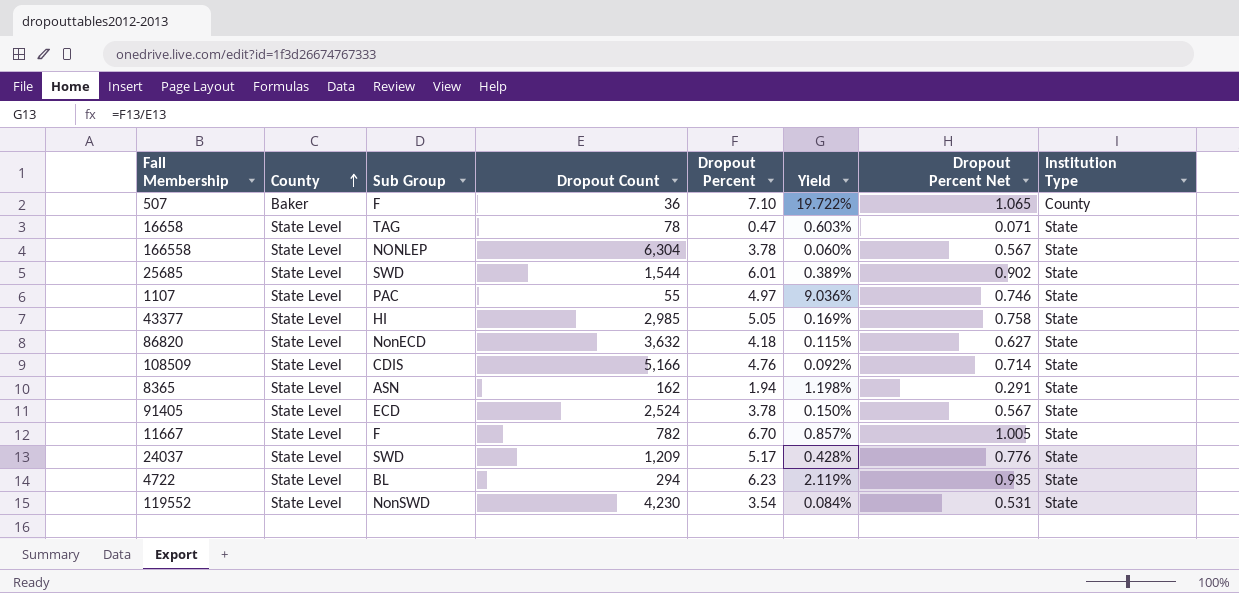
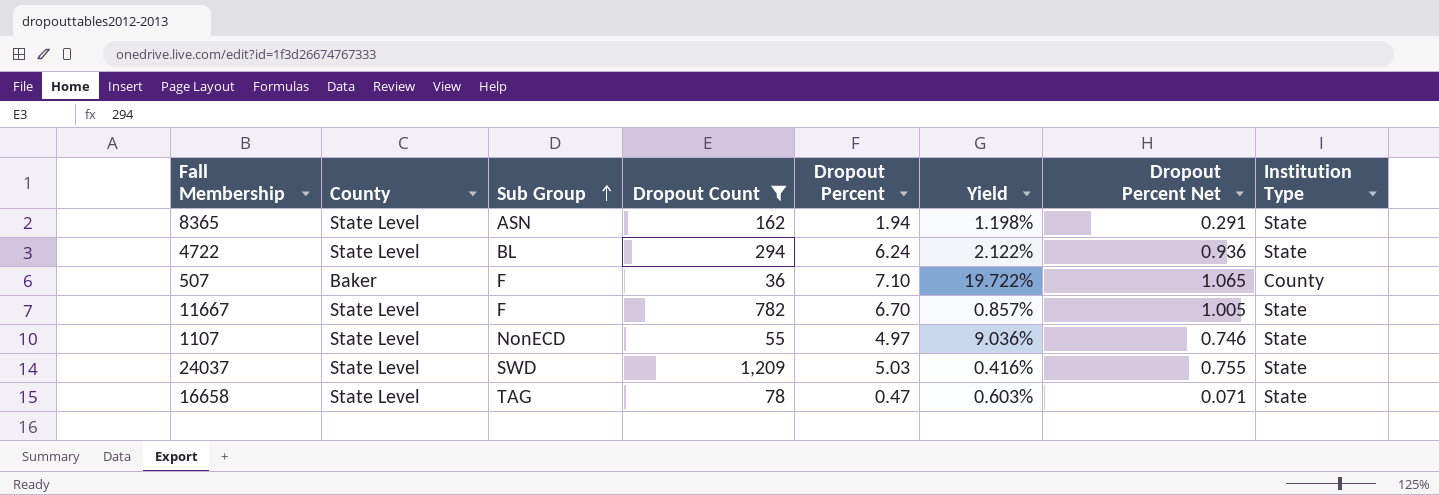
filter: none -> Dropout Count <= 1,209
row order: County ascending -> Sub Group ascending
4722 | Dropout Percent: 6.23 -> 6.24
4722 | Yield: 2.119% -> 2.122%
4722 | Dropout Percent Net: 0.935 -> 0.936
1107 | Sub Group: PAC -> NonECD
24037 | Dropout Percent: 5.17 -> 5.03
24037 | Yield: 0.428% -> 0.416%
24037 | Dropout Percent Net: 0.776 -> 0.755

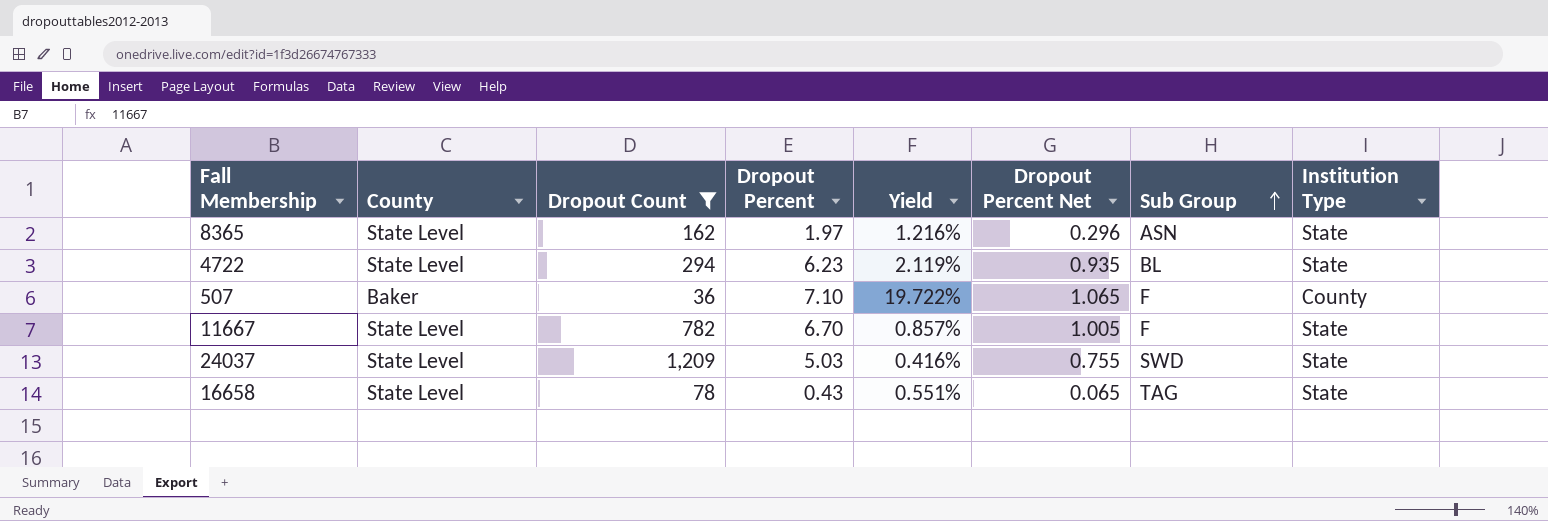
column Sub Group | position: 3 -> 7
row 1107: State Level | NonECD | 55 | 4.97 | 9.036% | 0.746 | State -> none
8365 | Dropout Percent: 1.94 -> 1.97
8365 | Yield: 1.198% -> 1.216%
8365 | Dropout Percent Net: 0.291 -> 0.296
4722 | Dropout Percent: 6.24 -> 6.23
4722 | Yield: 2.122% -> 2.119%
4722 | Dropout Percent Net: 0.936 -> 0.935
16658 | Dropout Percent: 0.47 -> 0.43
16658 | Yield: 0.603% -> 0.551%
16658 | Dropout Percent Net: 0.071 -> 0.065

